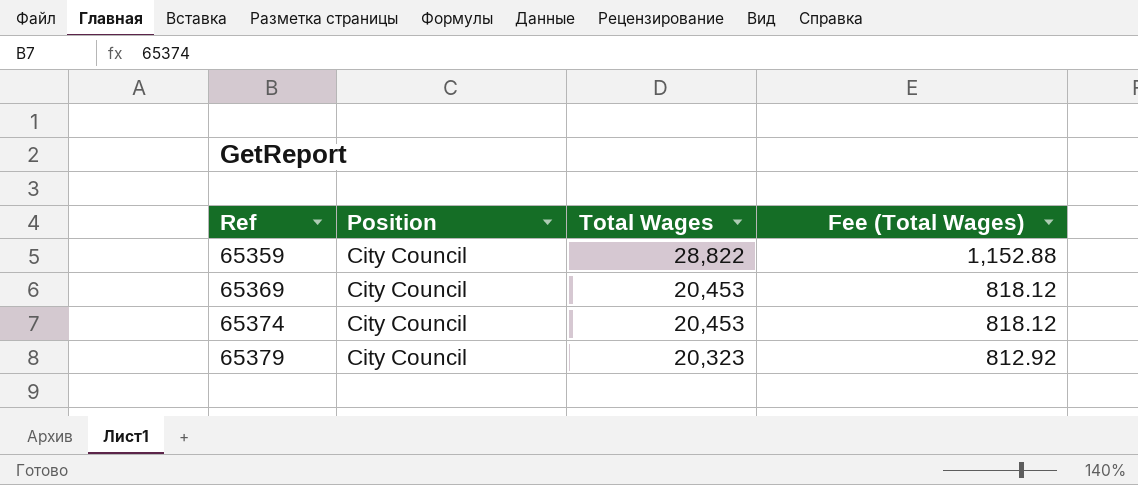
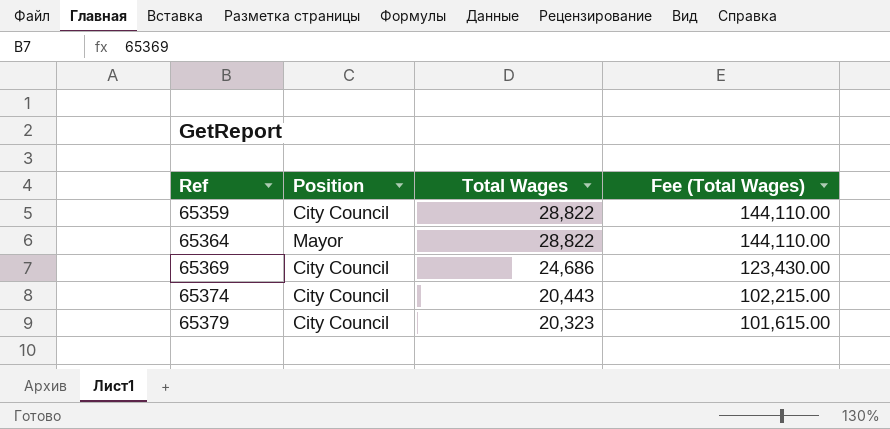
column Fee (Total Wages) | formula: [Total Wages] * 0.04 -> [Total Wages] * 5
row 65364: none -> Mayor | 28,822 | 144,110.00
65369 | Total Wages: 20,453 -> 24,686
65374 | Total Wages: 20,453 -> 20,443

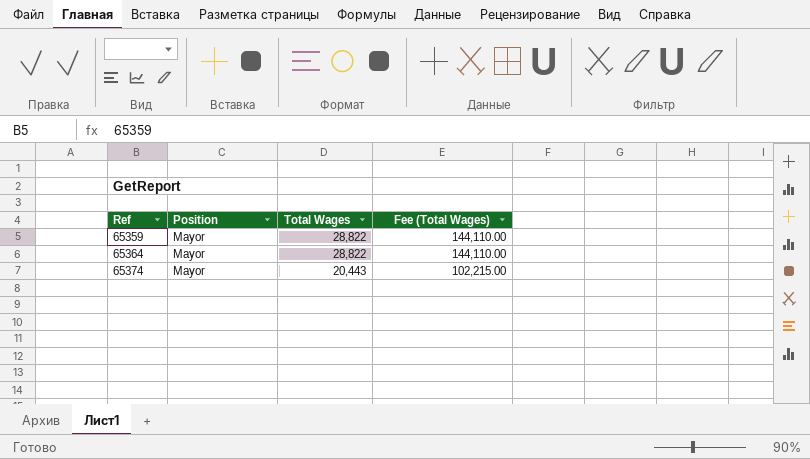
row 65369: City Council | 24,686 | 123,430.00 -> none
row 65379: City Council | 20,323 | 101,615.00 -> none
65359 | Position: City Council -> Mayor
65374 | Position: City Council -> Mayor

